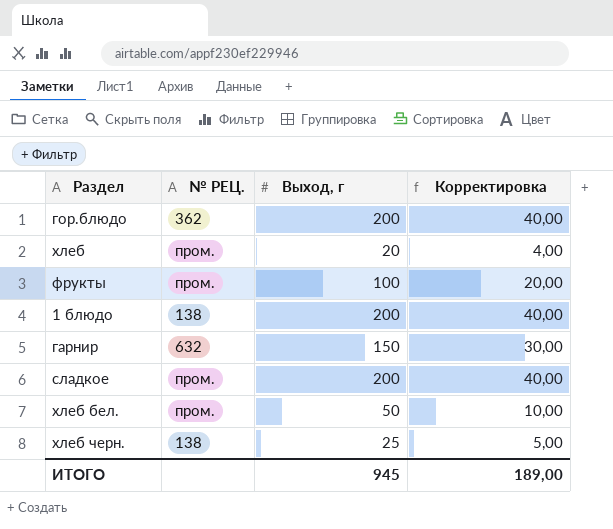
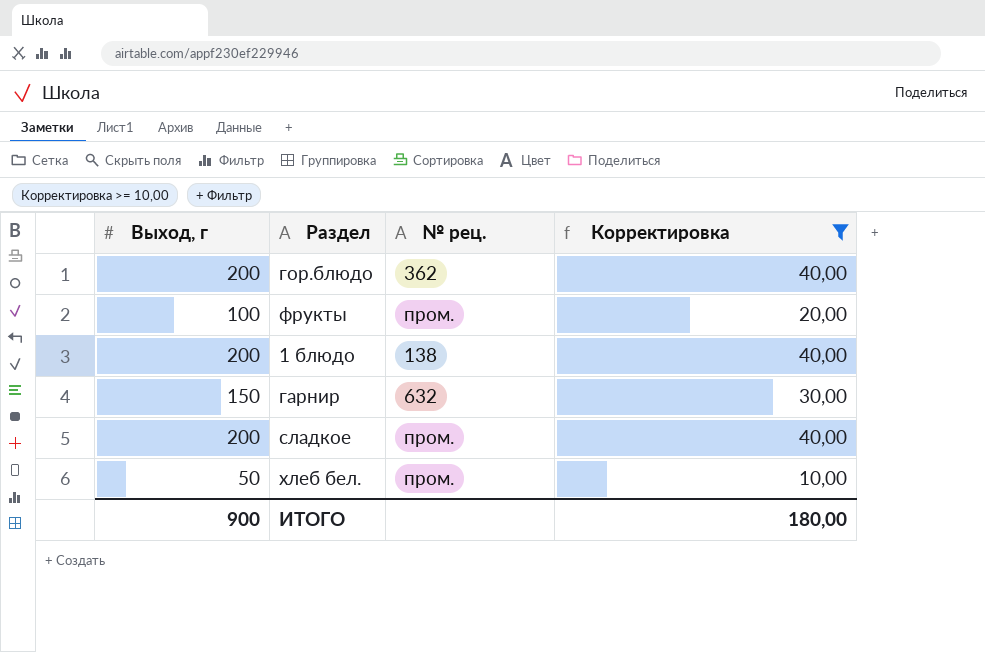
filter: none -> Корректировка >= 10,00
column Выход, г | position: 3 -> 1
column name: № РЕЦ. -> № рец.
ИТОГО | Выход, г: 945 -> 900
ИТОГО | Корректировка: 189,00 -> 180,00

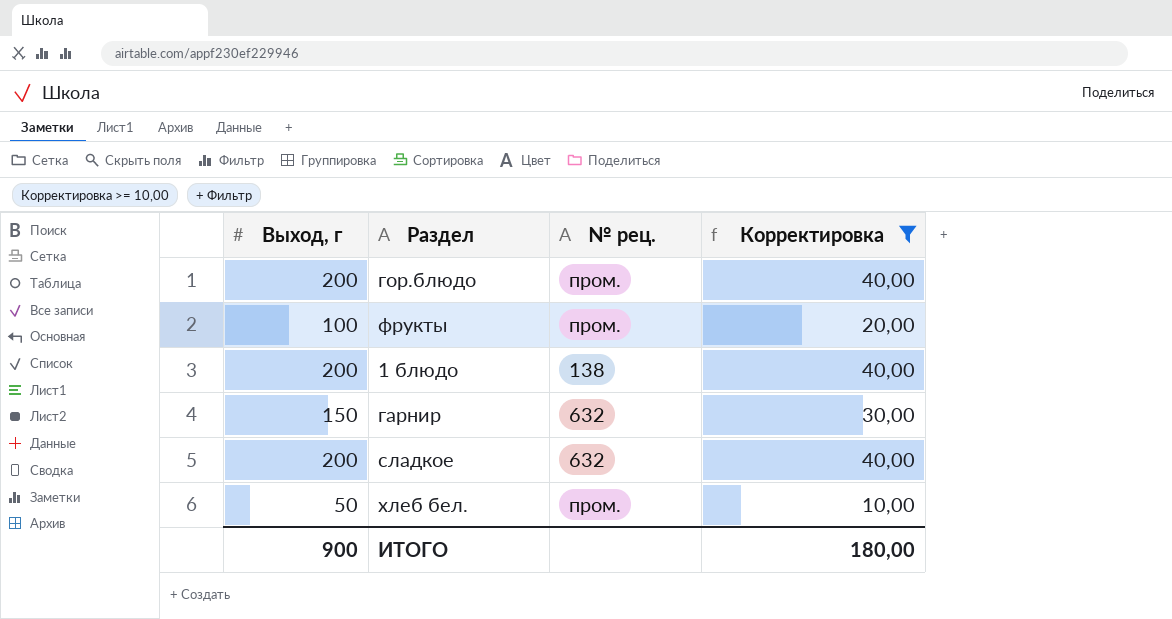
гор.блюдо | № рец.: 362 -> пром.
сладкое | № рец.: пром. -> 632

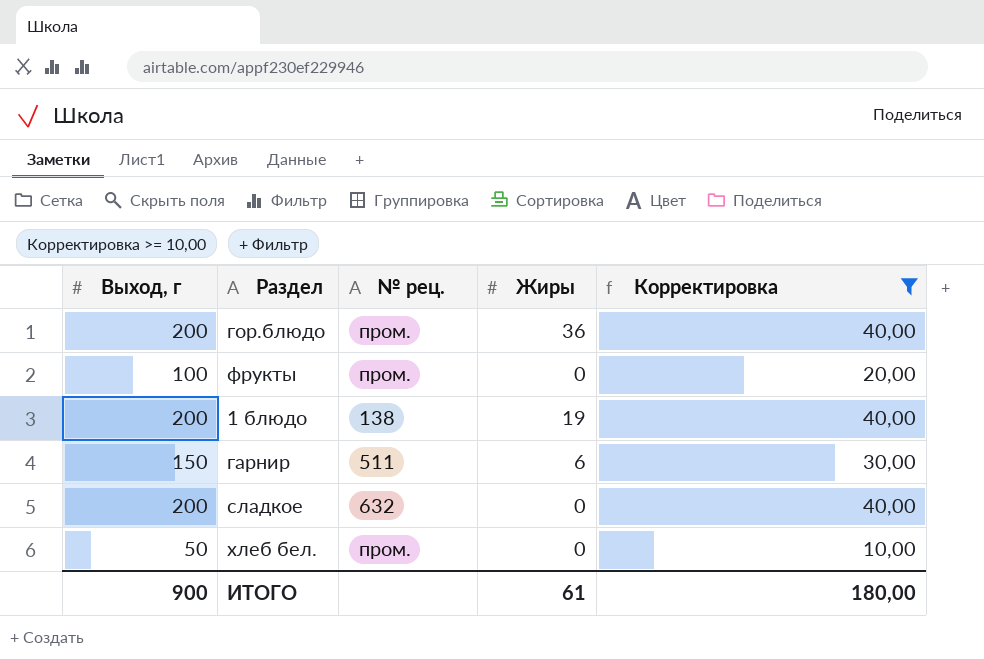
column Жиры | position: none -> 4
гарнир | № рец.: 632 -> 511

